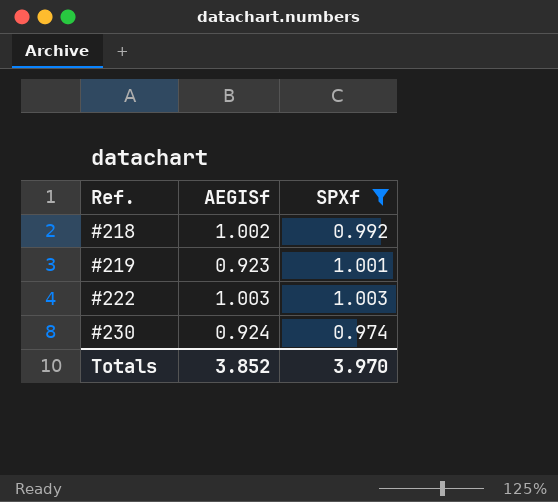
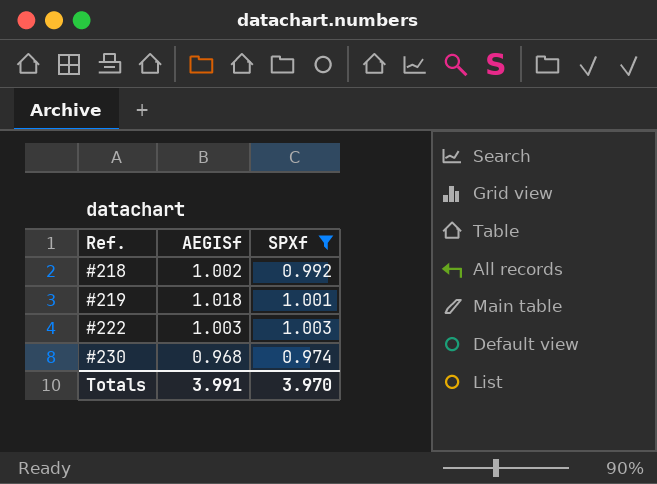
#219 | AEGISf: 0.923 -> 1.018
#230 | AEGISf: 0.924 -> 0.968
Totals | AEGISf: 3.852 -> 3.991

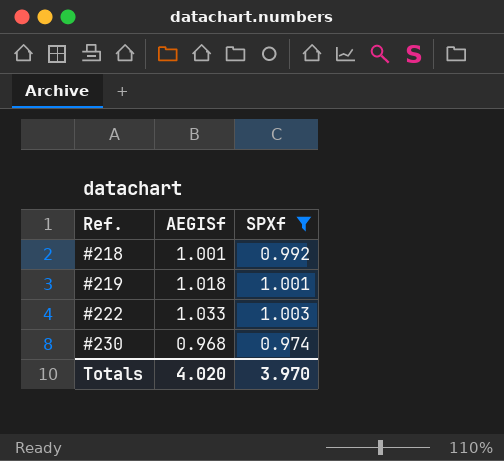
#218 | AEGISf: 1.002 -> 1.001
#222 | AEGISf: 1.003 -> 1.033
Totals | AEGISf: 3.991 -> 4.020

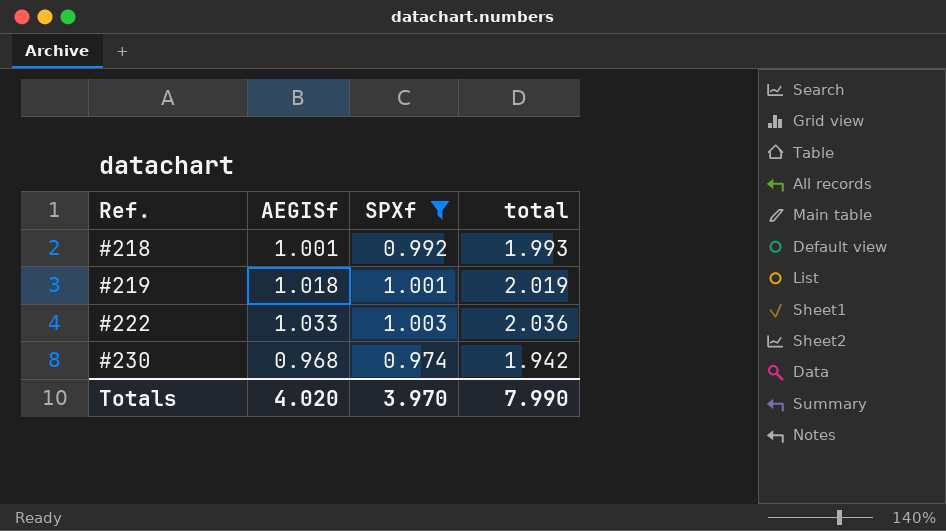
column total | formula: none -> [AEGISf] + [SPXf]

